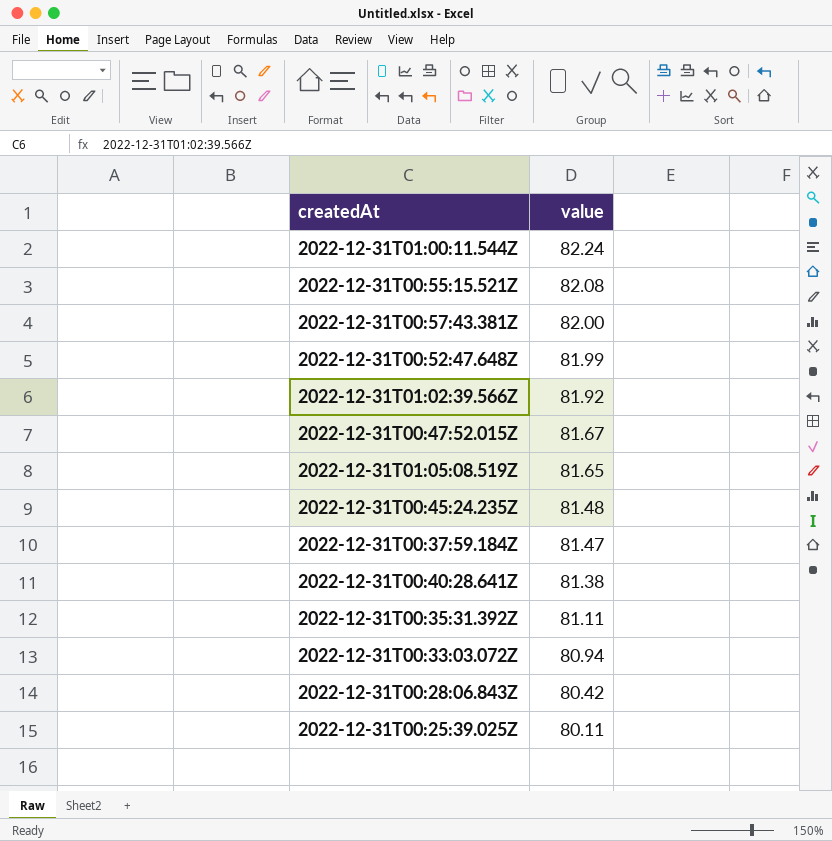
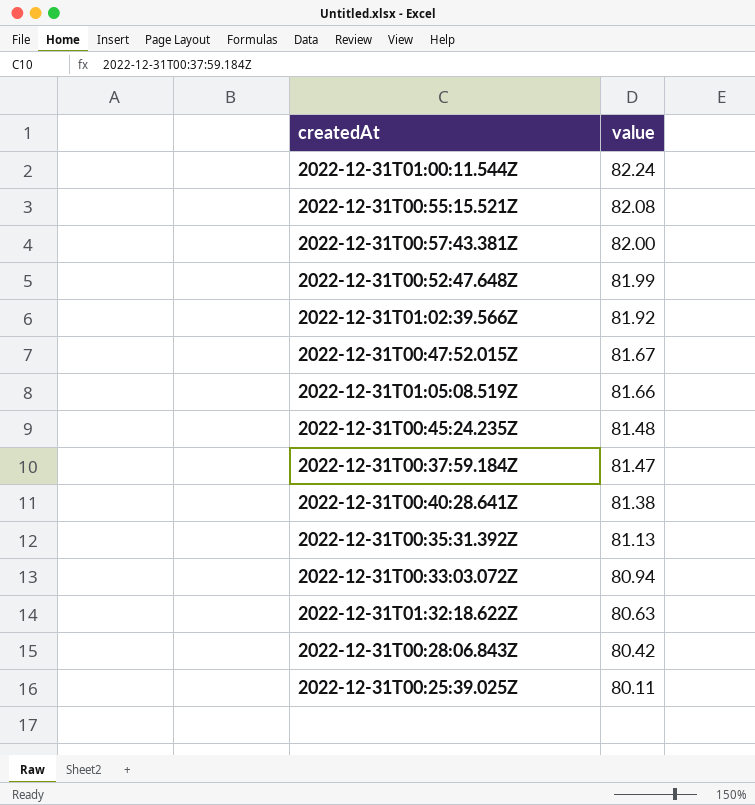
2022-12-31T01:05:08.519Z | value: 81.65 -> 81.66
2022-12-31T00:35:31.392Z | value: 81.11 -> 81.13
row 2022-12-31T01:32:18.622Z: none -> 80.63

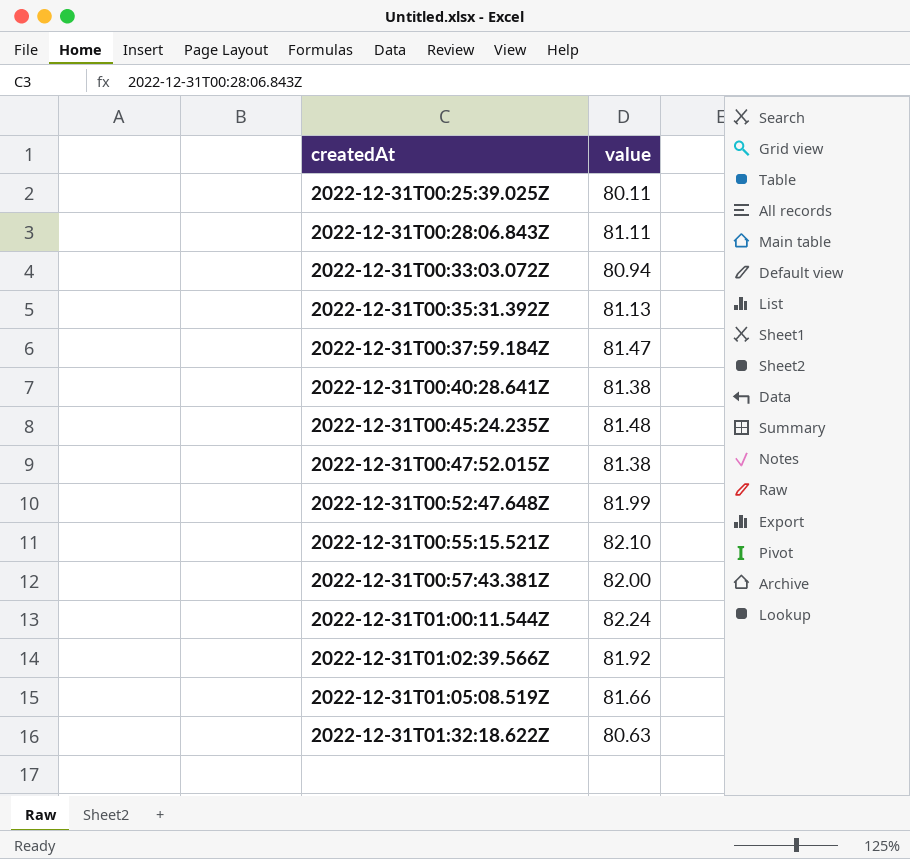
row order: value descending -> createdAt ascending
2022-12-31T00:28:06.843Z | value: 80.42 -> 81.11
2022-12-31T00:47:52.015Z | value: 81.67 -> 81.38
2022-12-31T00:55:15.521Z | value: 82.08 -> 82.10

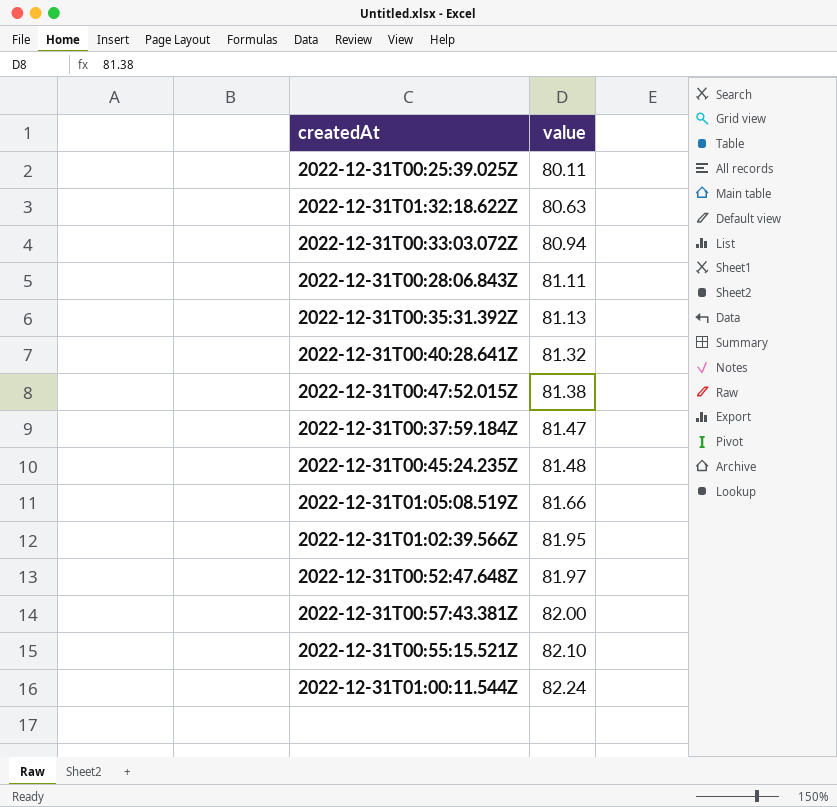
row order: createdAt ascending -> value ascending
2022-12-31T00:40:28.641Z | value: 81.38 -> 81.32
2022-12-31T01:02:39.566Z | value: 81.92 -> 81.95
2022-12-31T00:52:47.648Z | value: 81.99 -> 81.97

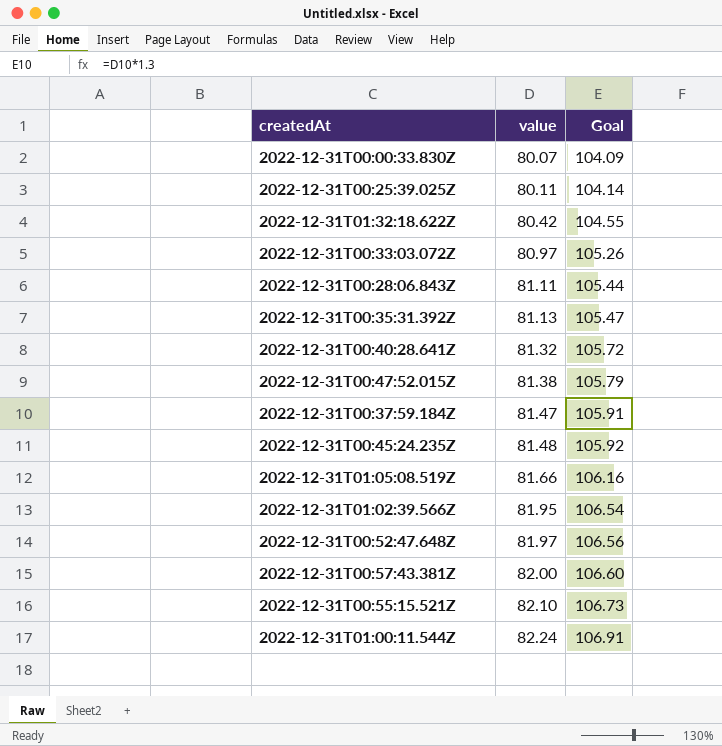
column Goal | formula: none -> [value] * 1.3
row 2022-12-31T00:00:33.830Z: none -> 80.07 | 104.09
2022-12-31T01:32:18.622Z | value: 80.63 -> 80.42
2022-12-31T00:33:03.072Z | value: 80.94 -> 80.97

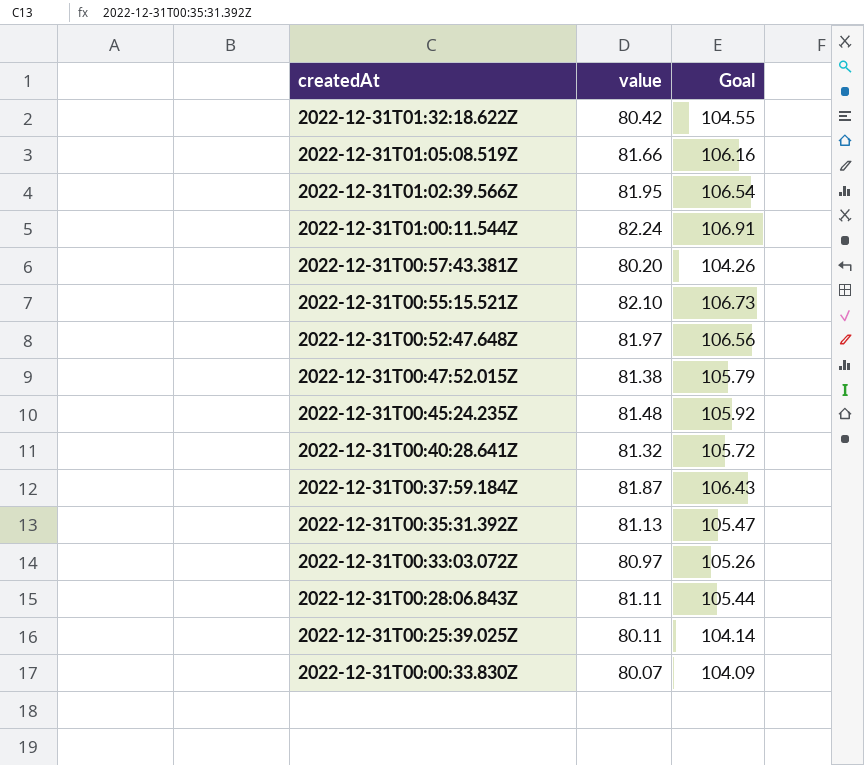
row order: value ascending -> createdAt descending
2022-12-31T00:57:43.381Z | value: 82.00 -> 80.20
2022-12-31T00:57:43.381Z | Goal: 106.60 -> 104.26
2022-12-31T00:37:59.184Z | value: 81.47 -> 81.87
2022-12-31T00:37:59.184Z | Goal: 105.91 -> 106.43

